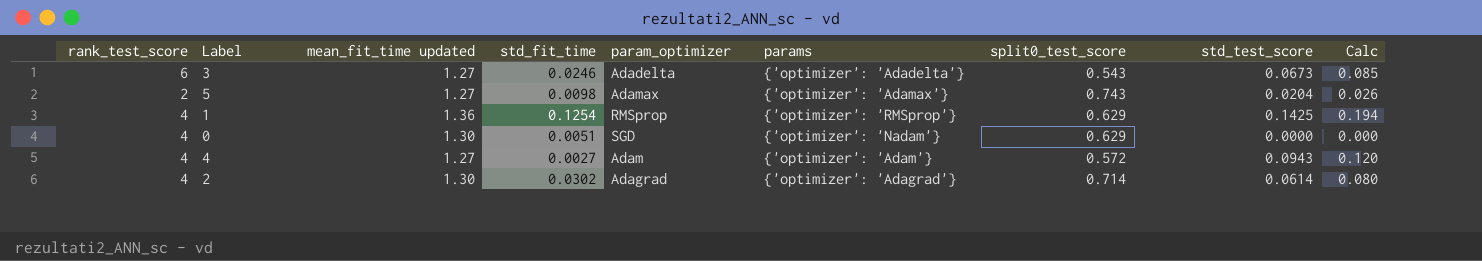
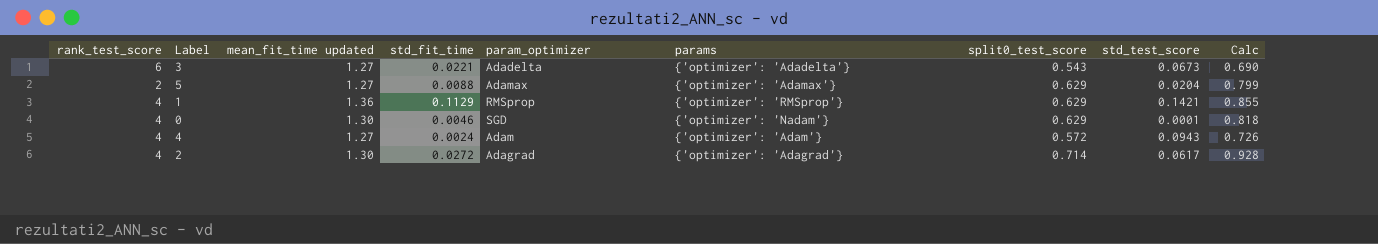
column Calc | formula: [mean_fit_time updated] * [std_test_score] -> [mean_fit_time updated] * [split0_test_score]
3 | std_fit_time: 0.0246 -> 0.0221
5 | std_fit_time: 0.0098 -> 0.0088
5 | split0_test_score: 0.743 -> 0.629
1 | std_fit_time: 0.1254 -> 0.1129
1 | std_test_score: 0.1425 -> 0.1421
0 | std_fit_time: 0.0051 -> 0.0046
0 | std_test_score: 0.0000 -> 0.0001
4 | std_fit_time: 0.0027 -> 0.0024
2 | std_fit_time: 0.0302 -> 0.0272
2 | std_test_score: 0.0614 -> 0.0617

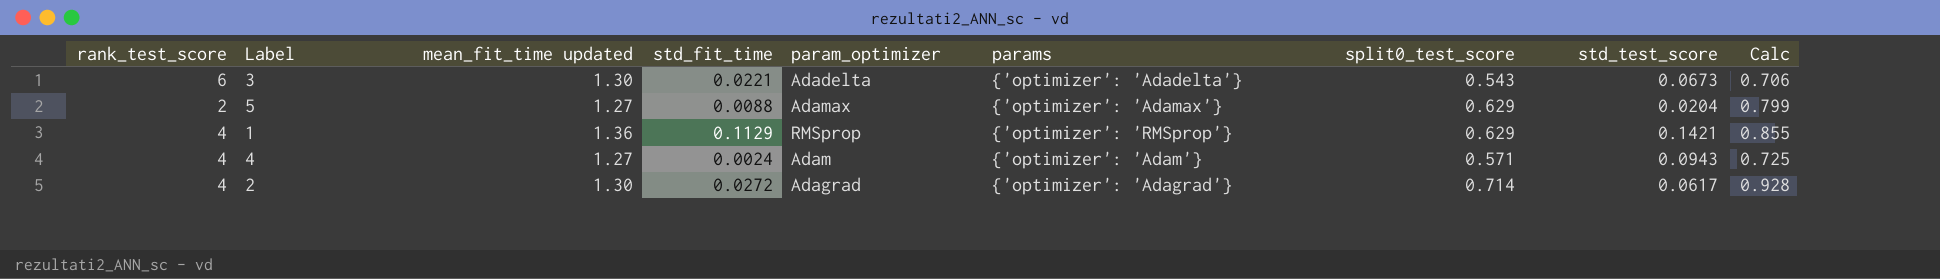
row 0: 4 | 1.30 | 0.0046 | SGD | {'optimizer': 'Nadam'} | 0.629 | 0.0001 | 0.818 -> none
3 | mean_fit_time updated: 1.27 -> 1.30
3 | Calc: 0.690 -> 0.706
4 | split0_test_score: 0.572 -> 0.571
4 | Calc: 0.726 -> 0.725

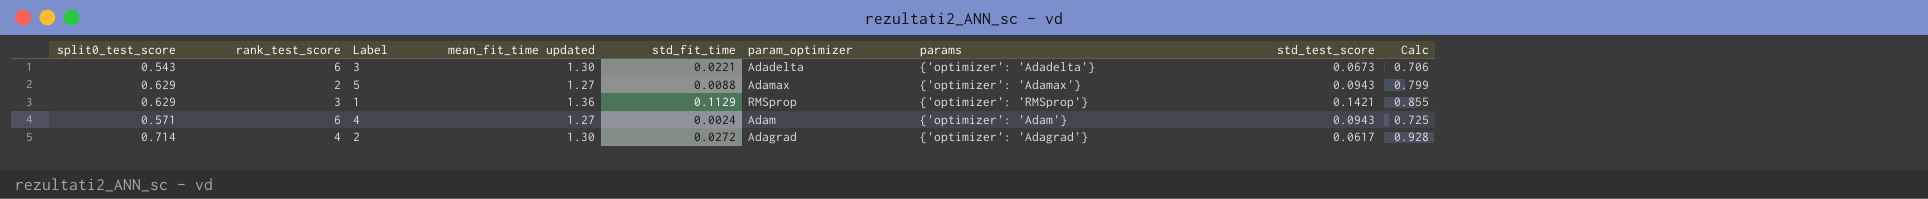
column split0_test_score | position: 7 -> 1
5 | std_test_score: 0.0204 -> 0.0943
1 | rank_test_score: 4 -> 3
4 | rank_test_score: 4 -> 6

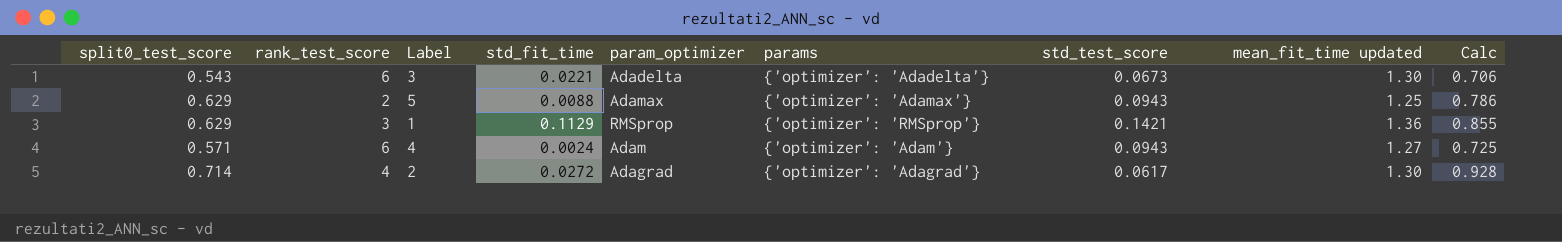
column mean_fit_time updated | position: 4 -> 8
5 | mean_fit_time updated: 1.27 -> 1.25
5 | Calc: 0.799 -> 0.786

